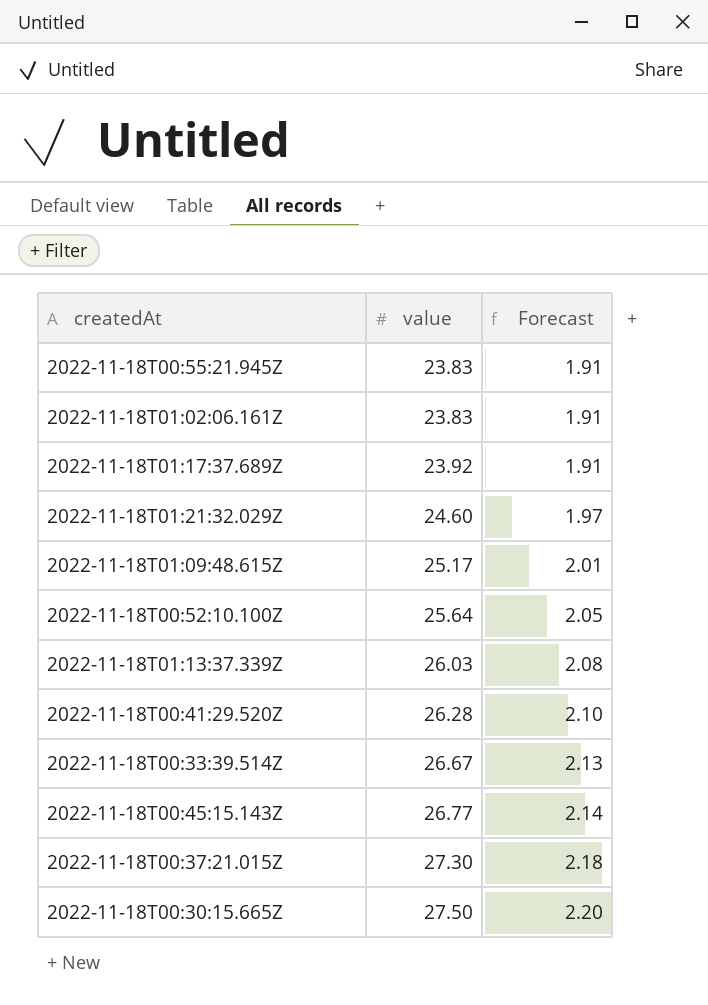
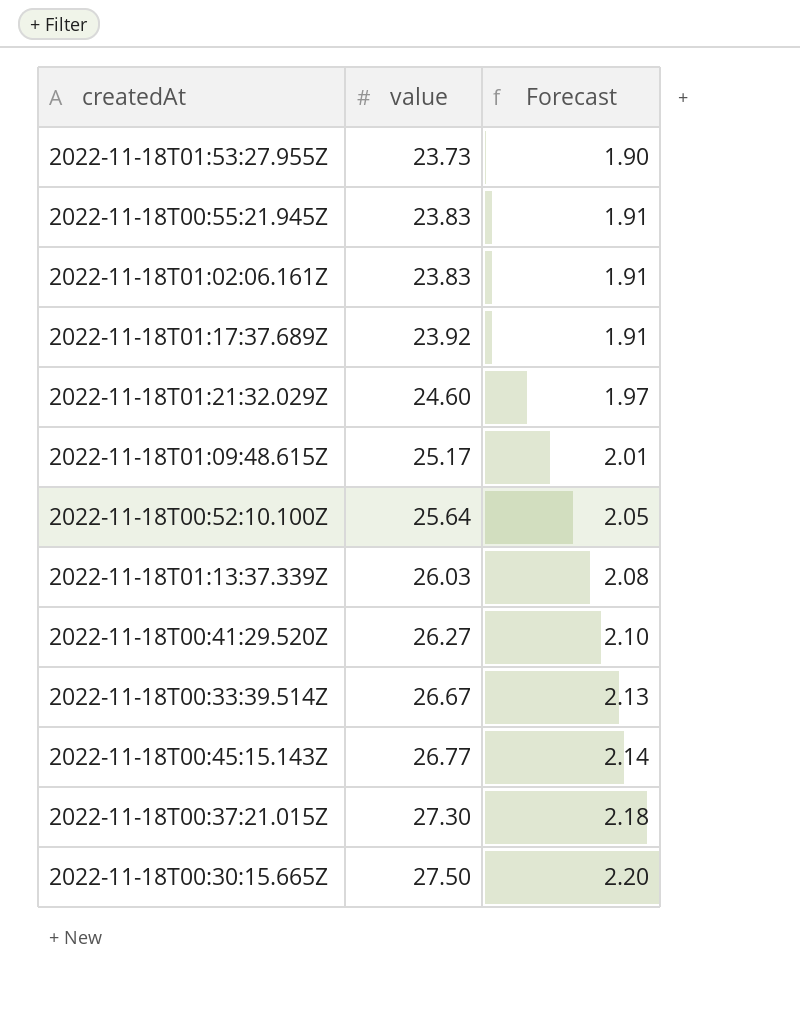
row 2022-11-18T01:53:27.955Z: none -> 23.73 | 1.90
2022-11-18T00:41:29.520Z | value: 26.28 -> 26.27

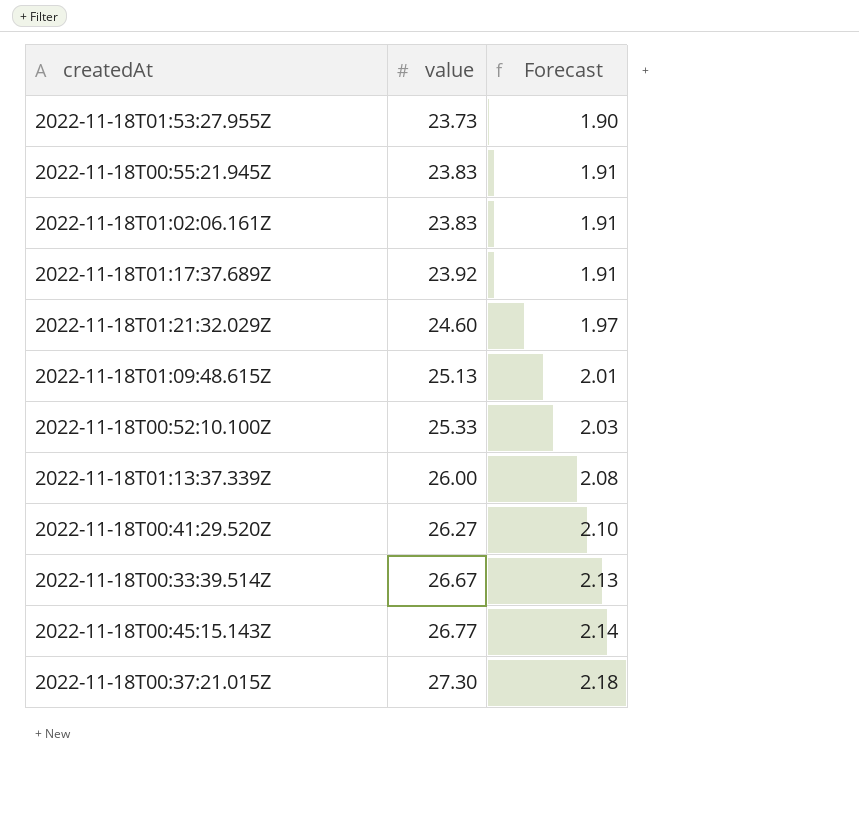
row 2022-11-18T00:30:15.665Z: 27.50 | 2.20 -> none
2022-11-18T01:09:48.615Z | value: 25.17 -> 25.13
2022-11-18T00:52:10.100Z | value: 25.64 -> 25.33
2022-11-18T00:52:10.100Z | Forecast: 2.05 -> 2.03
2022-11-18T01:13:37.339Z | value: 26.03 -> 26.00

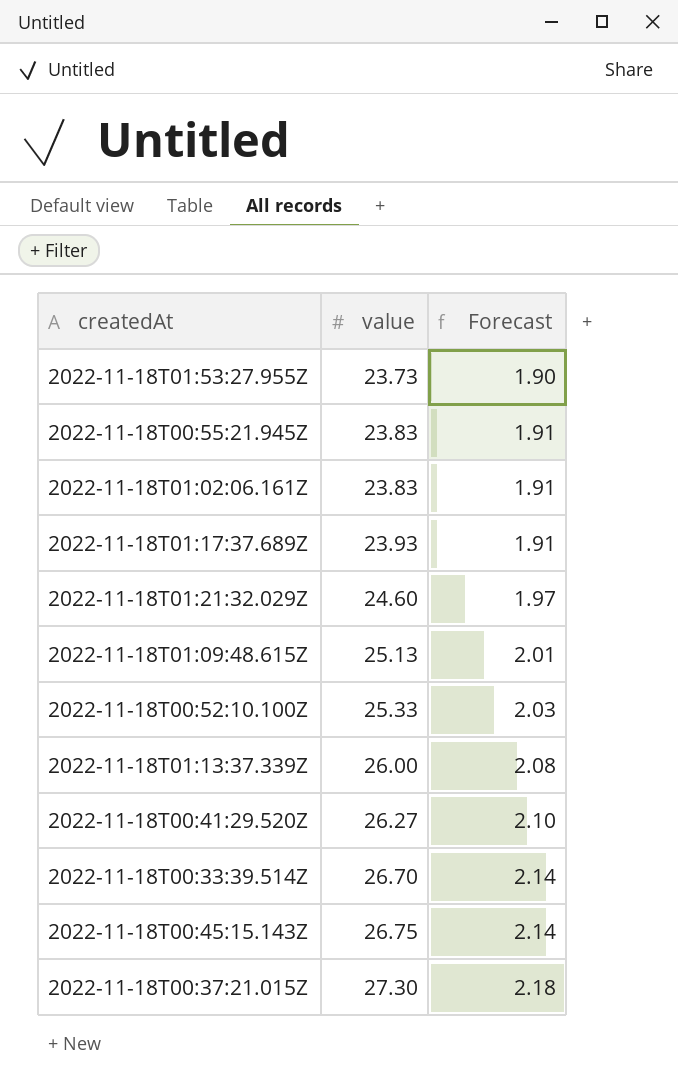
2022-11-18T01:17:37.689Z | value: 23.92 -> 23.93
2022-11-18T00:33:39.514Z | value: 26.67 -> 26.70
2022-11-18T00:33:39.514Z | Forecast: 2.13 -> 2.14
2022-11-18T00:45:15.143Z | value: 26.77 -> 26.75

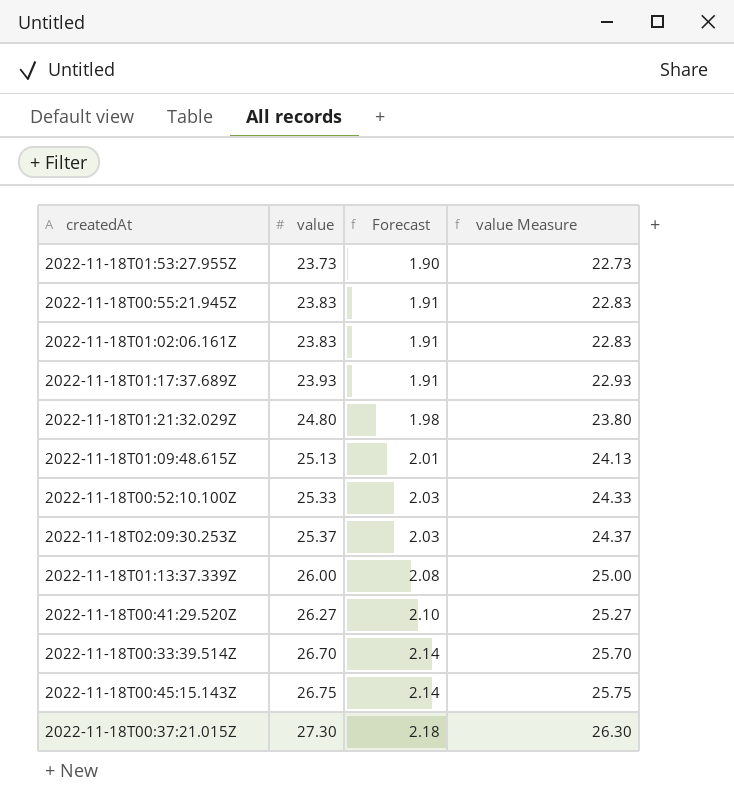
column value Measure | formula: none -> [value] - 1
2022-11-18T01:21:32.029Z | value: 24.60 -> 24.80
2022-11-18T01:21:32.029Z | Forecast: 1.97 -> 1.98
row 2022-11-18T02:09:30.253Z: none -> 25.37 | 2.03 | 24.37

